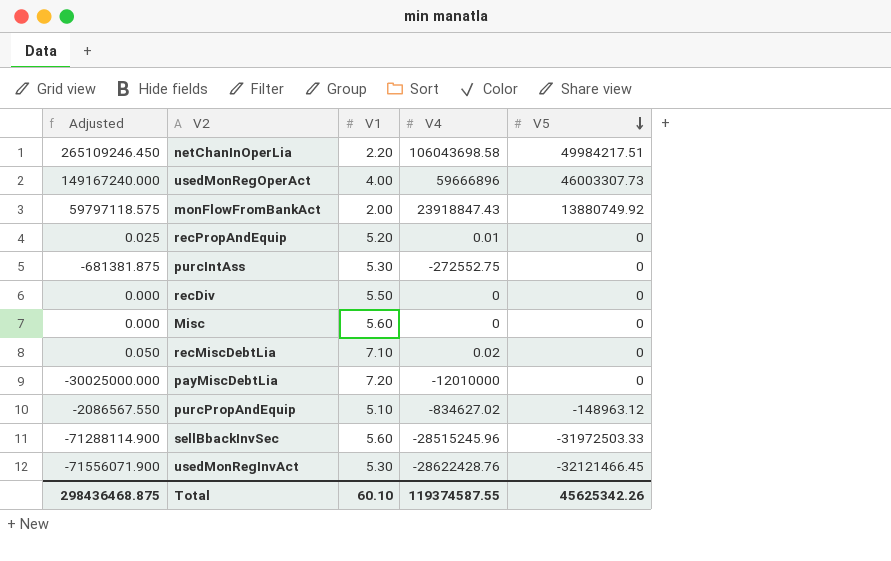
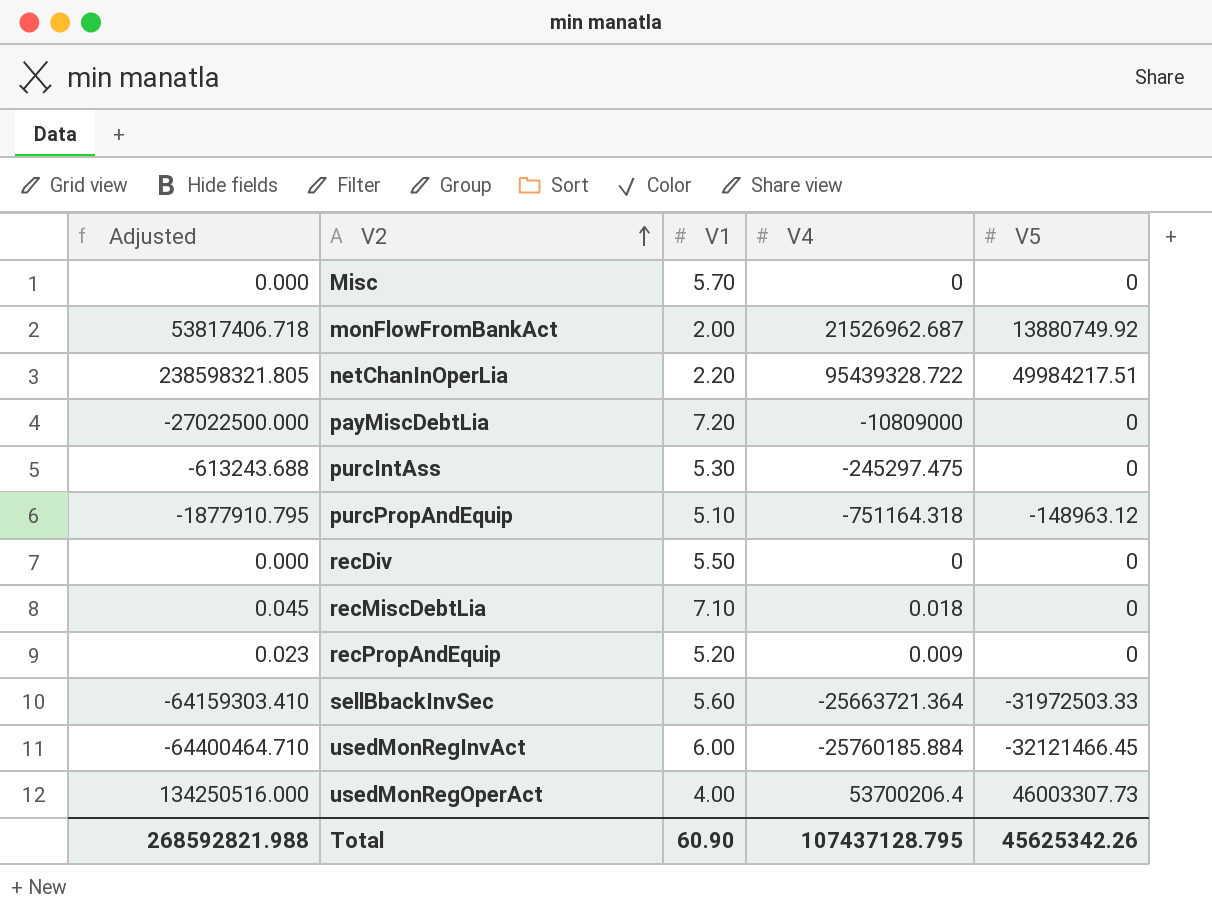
row order: V5 descending -> V2 ascending
Misc | V1: 5.60 -> 5.70
monFlowFromBankAct | Adjusted: 59797118.575 -> 53817406.718
monFlowFromBankAct | V4: 23918847.43 -> 21526962.687
netChanInOperLia | Adjusted: 265109246.450 -> 238598321.805
netChanInOperLia | V4: 106043698.58 -> 95439328.722
payMiscDebtLia | Adjusted: -30025000.000 -> -27022500.000
payMiscDebtLia | V4: -12010000 -> -10809000
purcIntAss | Adjusted: -681381.875 -> -613243.688
purcIntAss | V4: -272552.75 -> -245297.475
purcPropAndEquip | Adjusted: -2086567.550 -> -1877910.795
purcPropAndEquip | V4: -834627.02 -> -751164.318
recMiscDebtLia | Adjusted: 0.050 -> 0.045
recMiscDebtLia | V4: 0.02 -> 0.018
recPropAndEquip | Adjusted: 0.025 -> 0.023
recPropAndEquip | V4: 0.01 -> 0.009
sellBbackInvSec | Adjusted: -71288114.900 -> -64159303.410
sellBbackInvSec | V4: -28515245.96 -> -25663721.364
usedMonRegInvAct | Adjusted: -71556071.900 -> -64400464.710
usedMonRegInvAct | V1: 5.30 -> 6.00
usedMonRegInvAct | V4: -28622428.76 -> -25760185.884
usedMonRegOperAct | Adjusted: 149167240.000 -> 134250516.000
usedMonRegOperAct | V4: 59666896 -> 53700206.4
Total | Adjusted: 298436468.875 -> 268592821.988
Total | V1: 60.10 -> 60.90
Total | V4: 119374587.55 -> 107437128.795

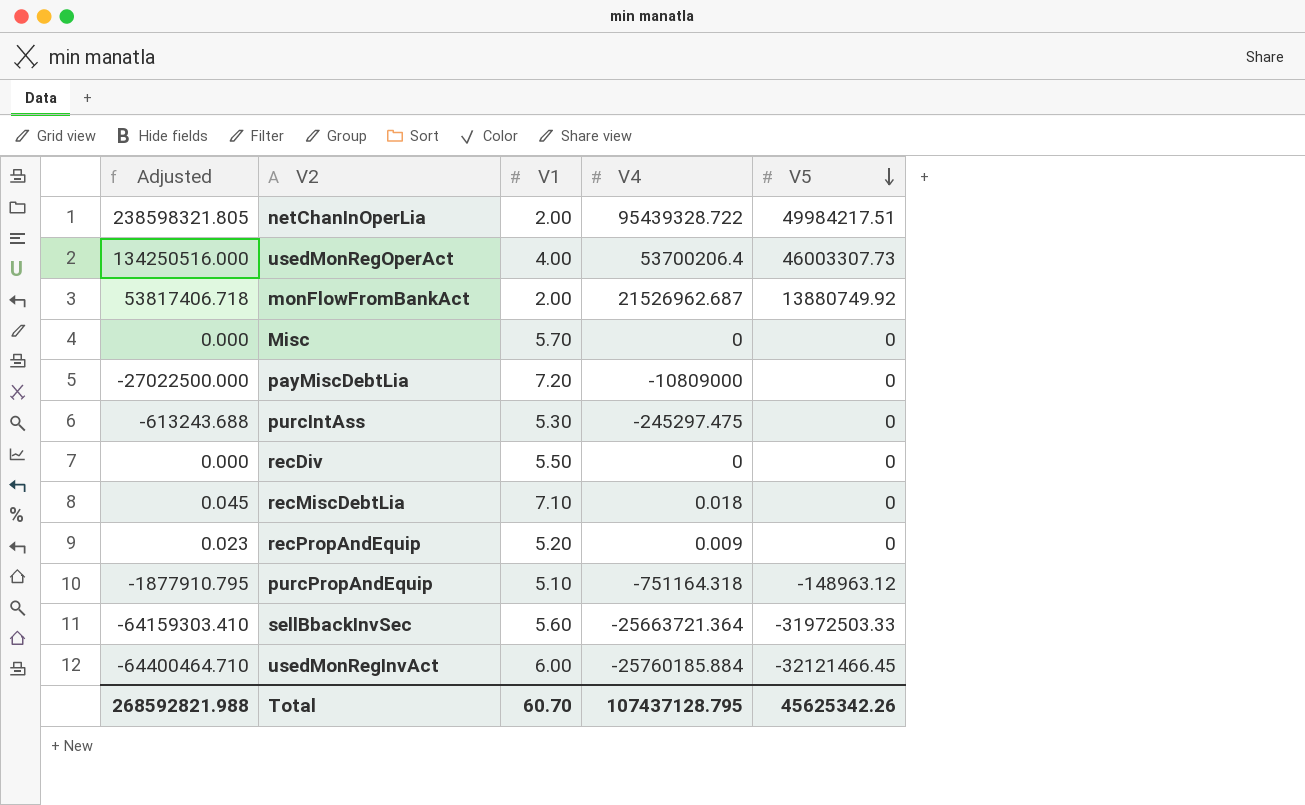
row order: V2 ascending -> V5 descending
netChanInOperLia | V1: 2.20 -> 2.00
Total | V1: 60.90 -> 60.70

